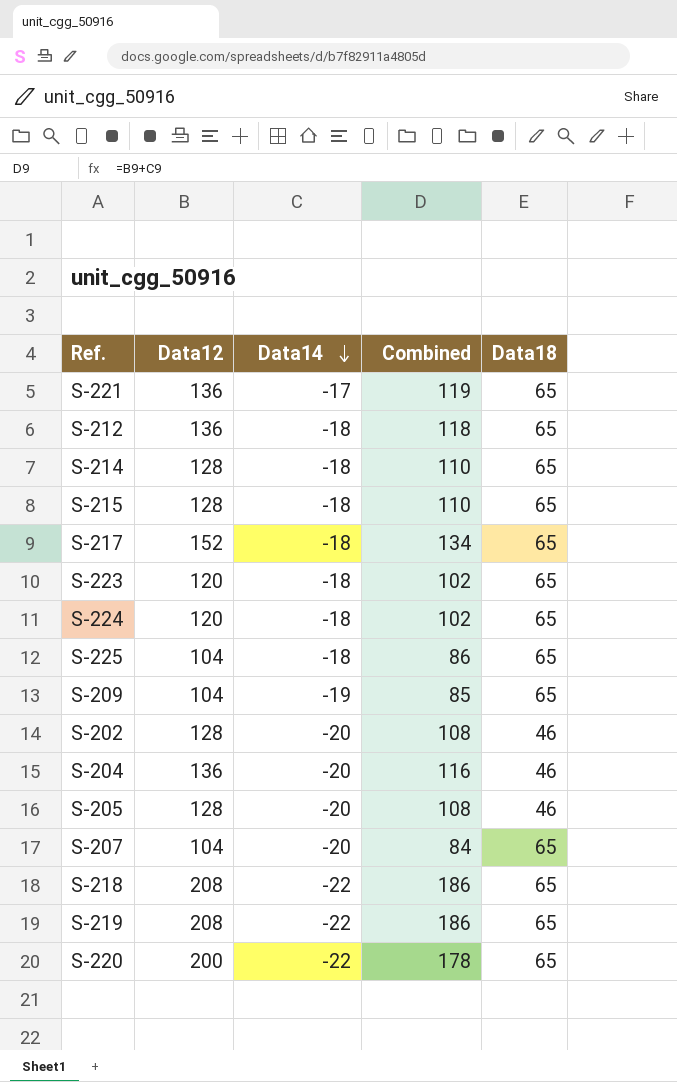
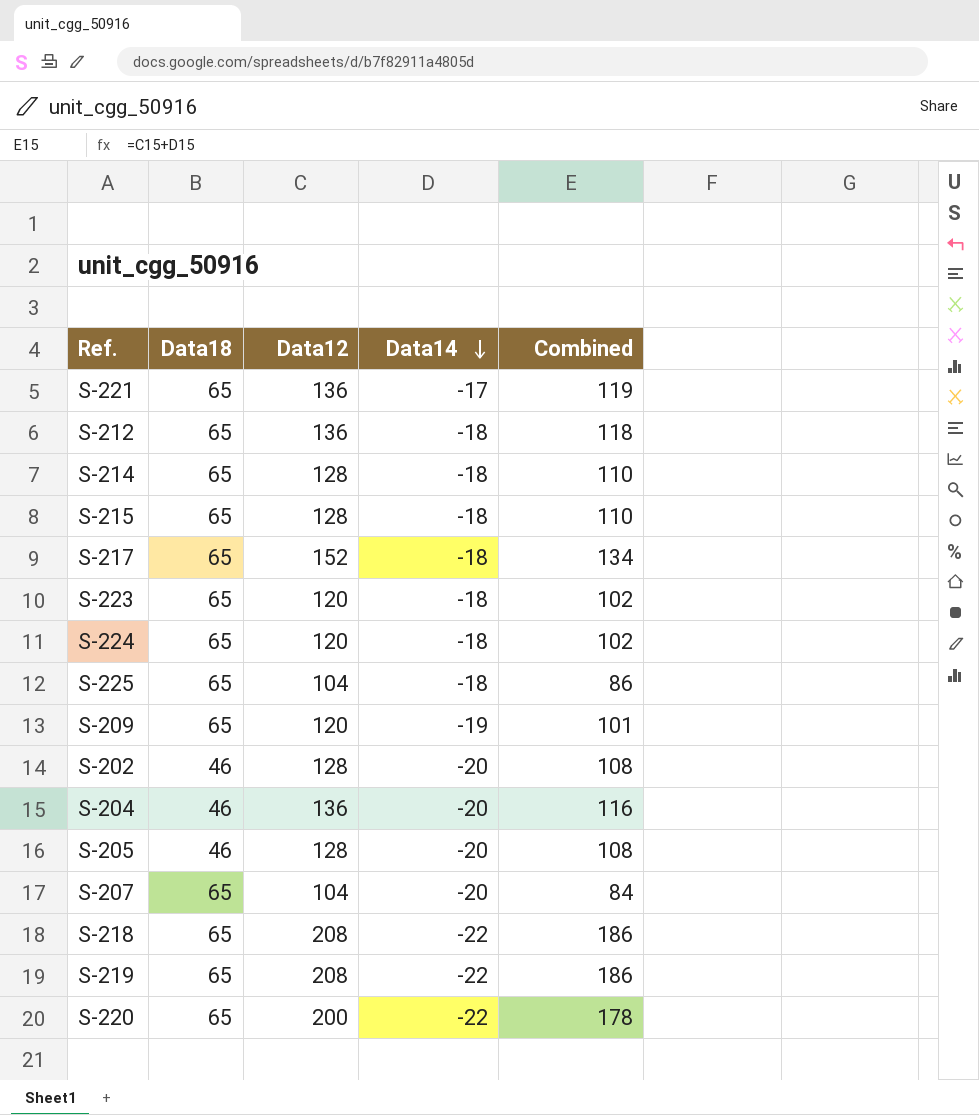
column Data18 | position: 5 -> 2
S-209 | Data12: 104 -> 120
S-209 | Combined: 85 -> 101

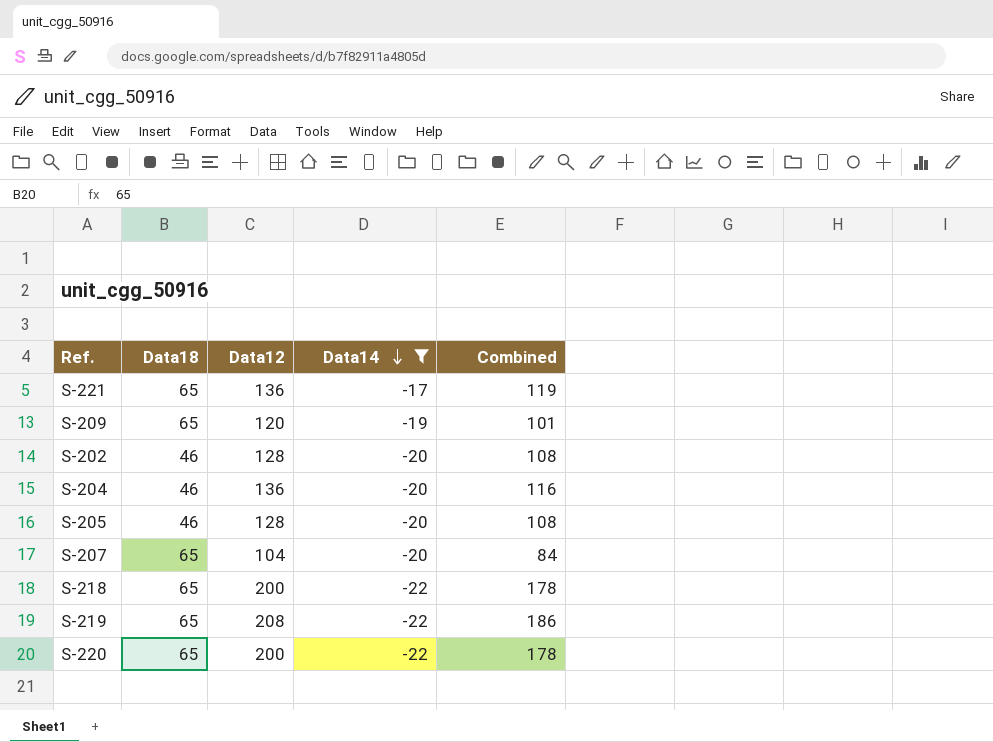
filter: none -> Data14 != -18
S-218 | Data12: 208 -> 200
S-218 | Combined: 186 -> 178

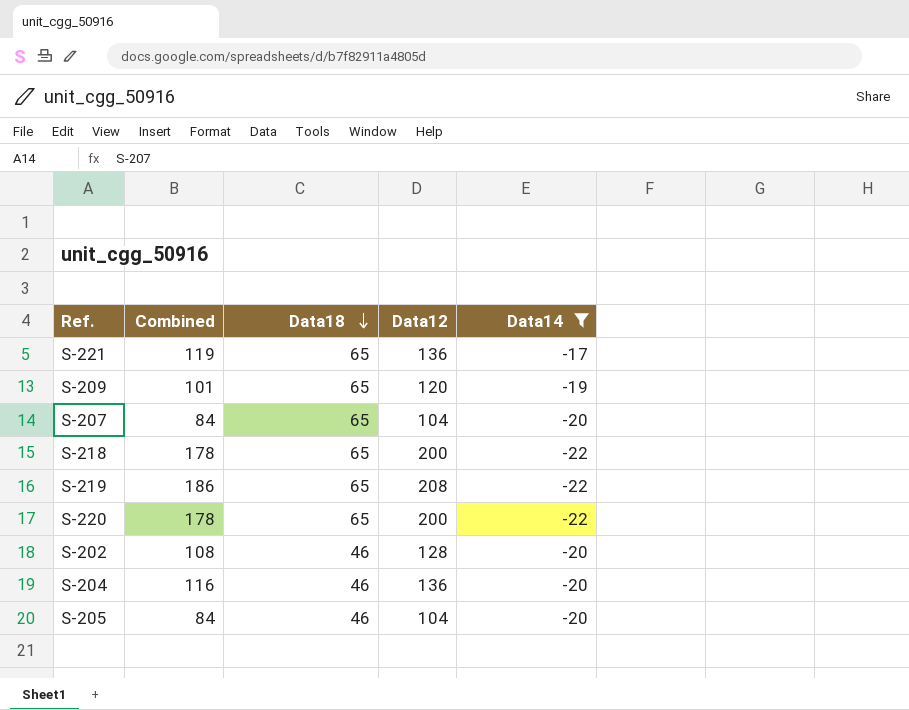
row order: Data14 descending -> Data18 descending
column Combined | position: 5 -> 2
S-205 | Combined: 108 -> 84
S-205 | Data12: 128 -> 104

